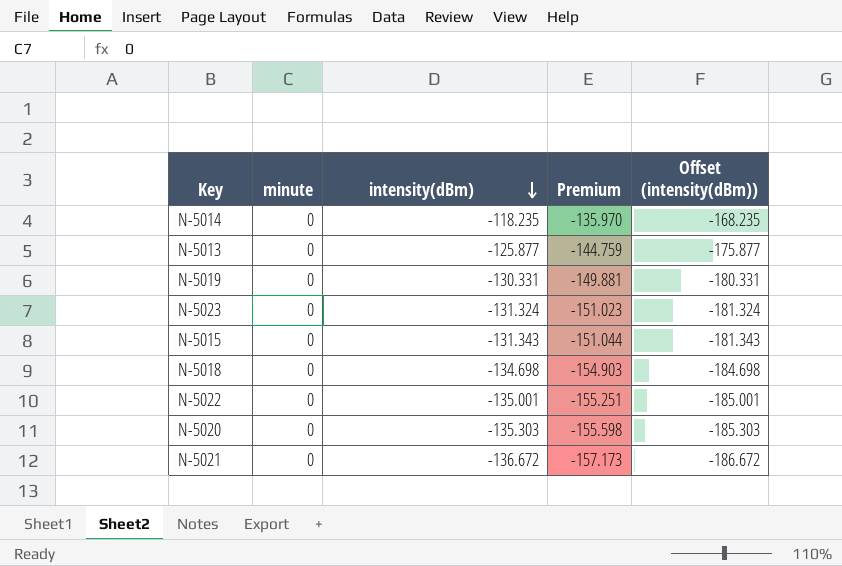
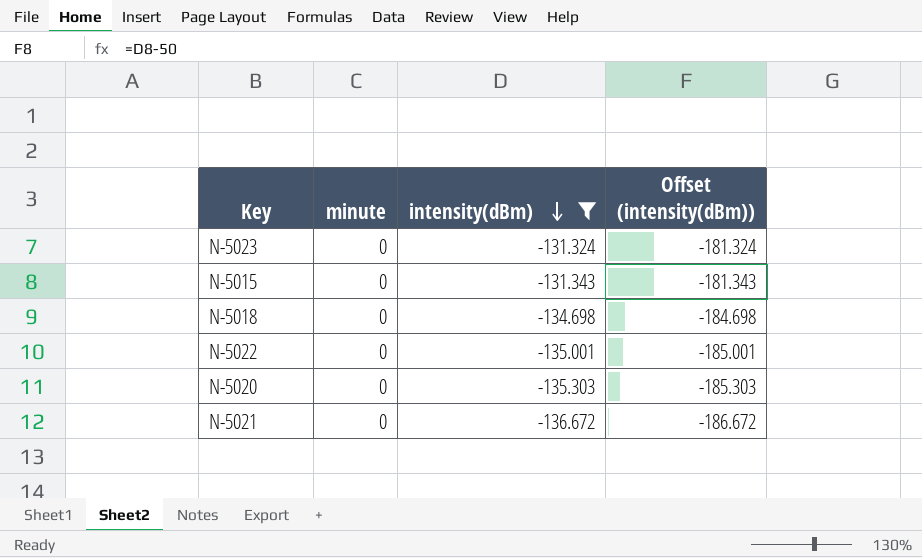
filter: none -> intensity(dBm) <= -131.324
column Premium | formula: [intensity(dBm)] * 1.15 -> none

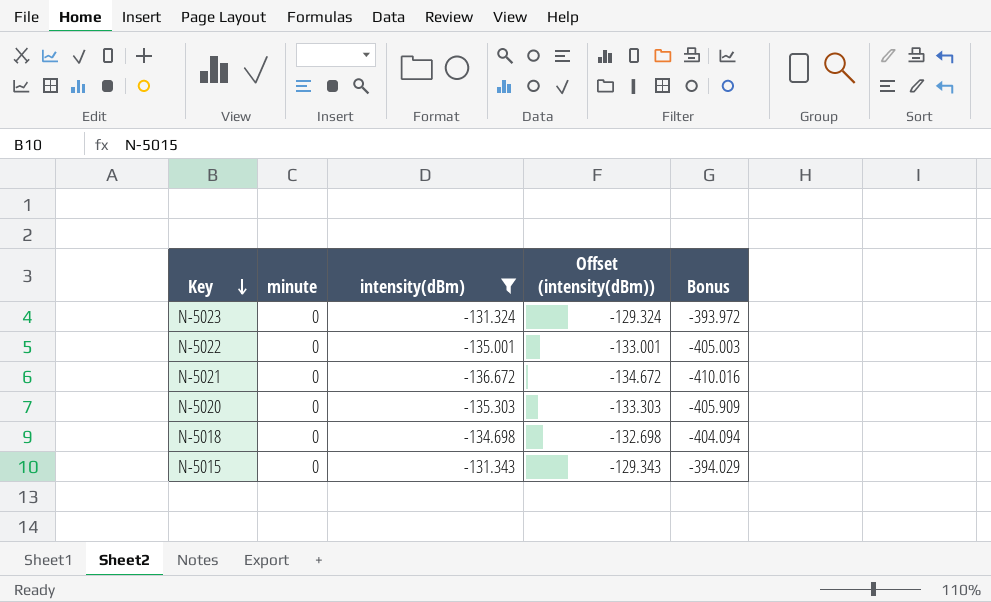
row order: intensity(dBm) descending -> Key descending
column Offset (intensity(dBm)) | formula: [intensity(dBm)] - 50 -> [intensity(dBm)] + 2
column Bonus | formula: none -> [intensity(dBm)] * 3

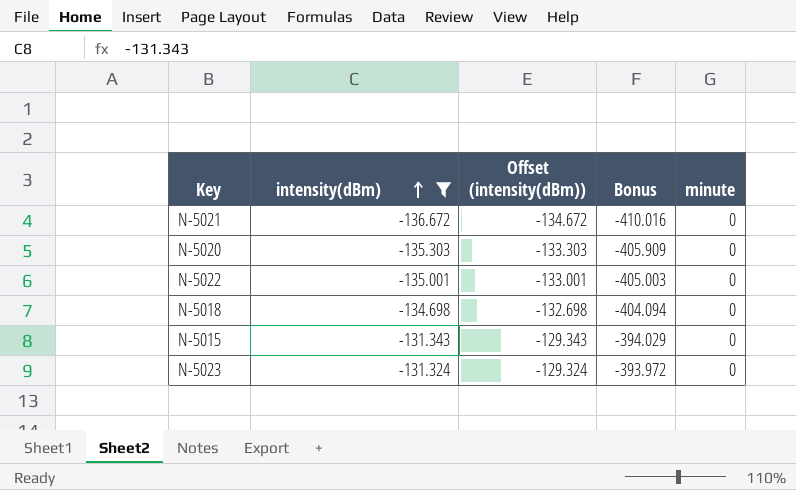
row order: Key descending -> intensity(dBm) ascending
column minute | position: 2 -> 5

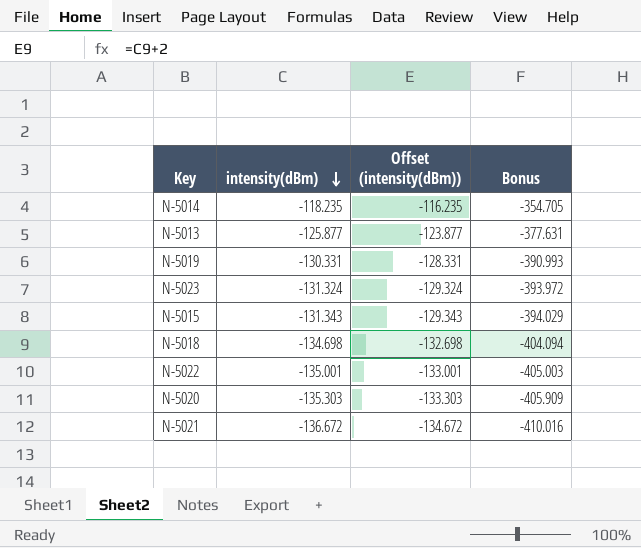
filter: intensity(dBm) <= -131.324 -> none
row order: intensity(dBm) ascending -> intensity(dBm) descending
column minute | position: 5 -> none

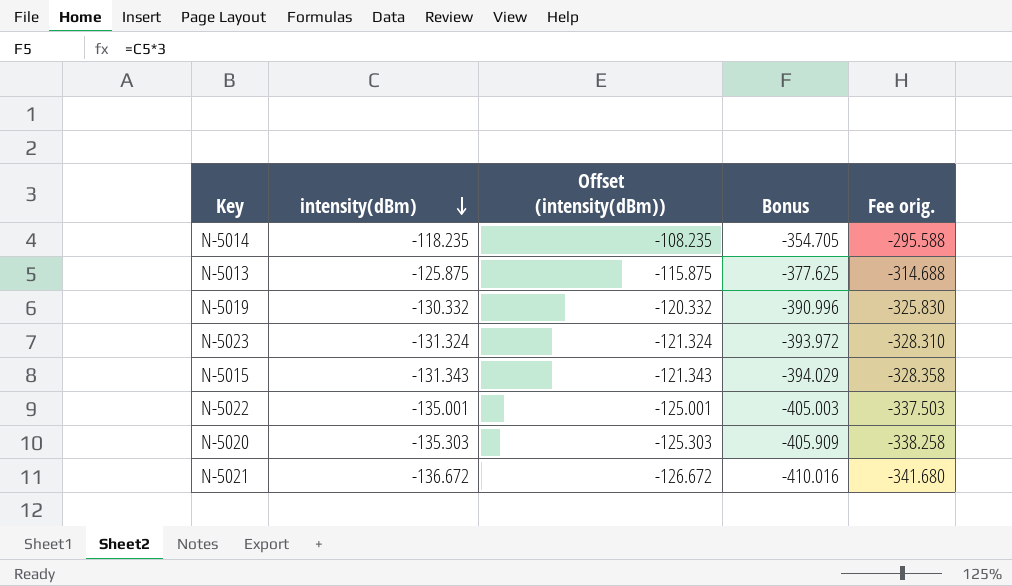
column Offset (intensity(dBm)) | formula: [intensity(dBm)] + 2 -> [intensity(dBm)] + 10
column Fee orig. | formula: none -> [intensity(dBm)] * 2.5
row N-5018: -134.698 | -132.698 | -404.094 -> none
N-5013 | intensity(dBm): -125.877 -> -125.875
N-5013 | Bonus: -377.631 -> -377.625
N-5019 | intensity(dBm): -130.331 -> -130.332
N-5019 | Bonus: -390.993 -> -390.996

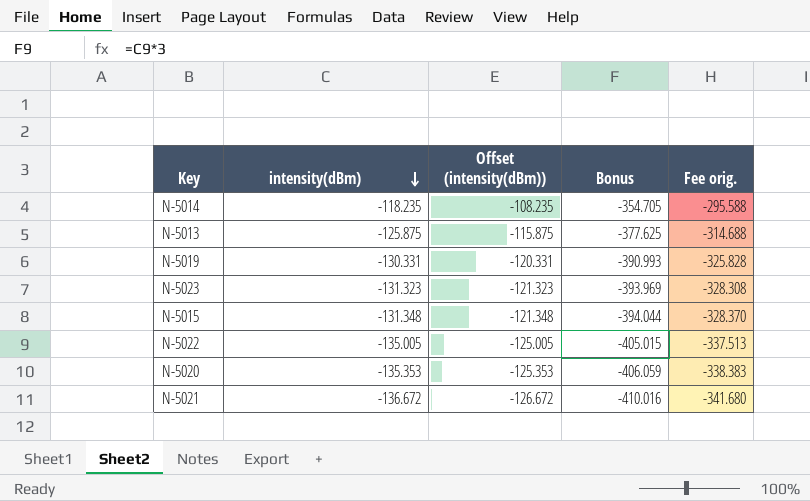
N-5019 | intensity(dBm): -130.332 -> -130.331
N-5019 | Offset (intensity(dBm)): -120.332 -> -120.331
N-5019 | Bonus: -390.996 -> -390.993
N-5019 | Fee orig.: -325.830 -> -325.828
N-5023 | intensity(dBm): -131.324 -> -131.323
N-5023 | Offset (intensity(dBm)): -121.324 -> -121.323
N-5023 | Bonus: -393.972 -> -393.969
N-5023 | Fee orig.: -328.310 -> -328.308
N-5015 | intensity(dBm): -131.343 -> -131.348
N-5015 | Offset (intensity(dBm)): -121.343 -> -121.348
N-5015 | Bonus: -394.029 -> -394.044
N-5015 | Fee orig.: -328.358 -> -328.370
N-5022 | intensity(dBm): -135.001 -> -135.005
N-5022 | Offset (intensity(dBm)): -125.001 -> -125.005
N-5022 | Bonus: -405.003 -> -405.015
N-5022 | Fee orig.: -337.503 -> -337.513
N-5020 | intensity(dBm): -135.303 -> -135.353
N-5020 | Offset (intensity(dBm)): -125.303 -> -125.353
N-5020 | Bonus: -405.909 -> -406.059
N-5020 | Fee orig.: -338.258 -> -338.383

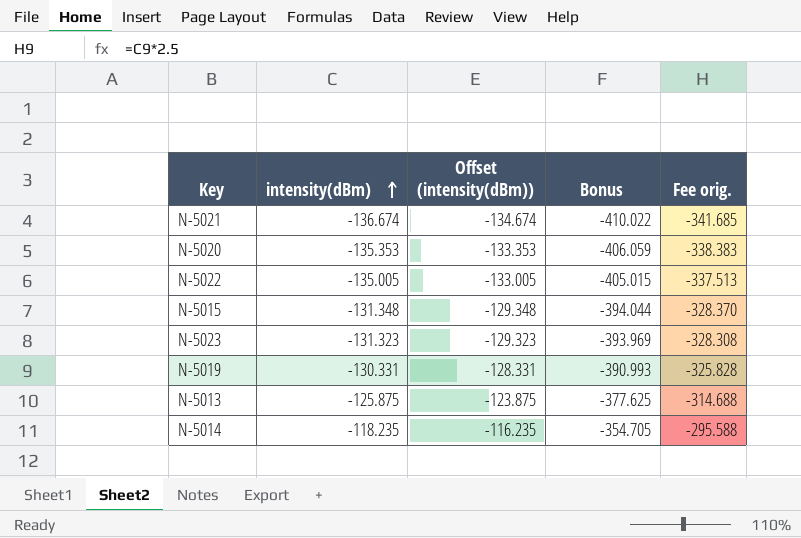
row order: intensity(dBm) descending -> intensity(dBm) ascending
column Offset (intensity(dBm)) | formula: [intensity(dBm)] + 10 -> [intensity(dBm)] + 2
N-5021 | intensity(dBm): -136.672 -> -136.674
N-5021 | Bonus: -410.016 -> -410.022
N-5021 | Fee orig.: -341.680 -> -341.685

